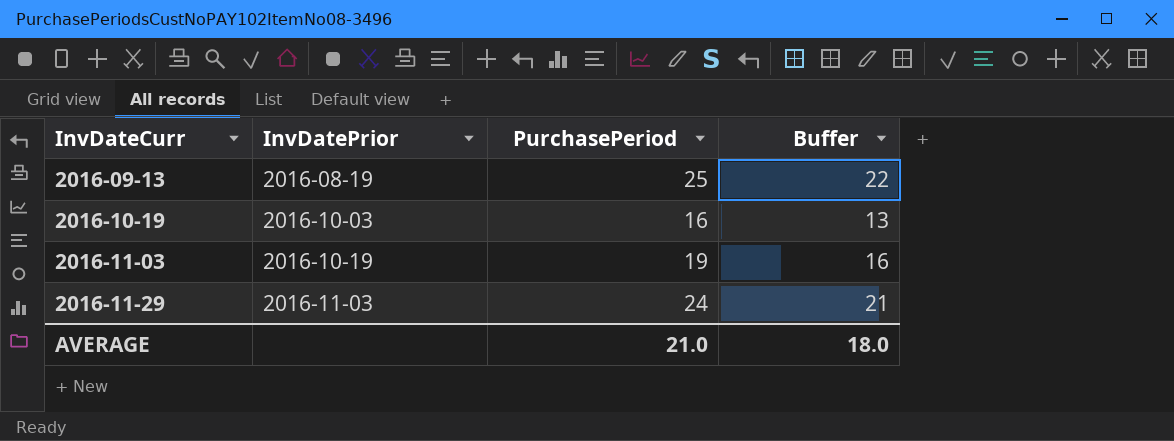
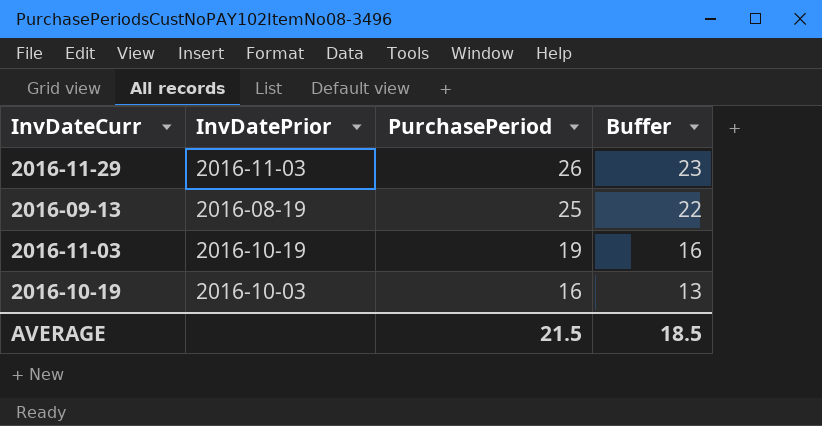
row order: InvDateCurr ascending -> PurchasePeriod descending
2016-11-29 | PurchasePeriod: 24 -> 26
2016-11-29 | Buffer: 21 -> 23
AVERAGE | PurchasePeriod: 21.0 -> 21.5
AVERAGE | Buffer: 18.0 -> 18.5

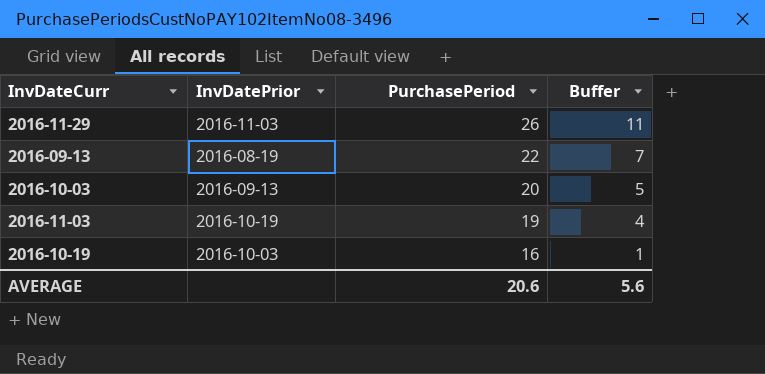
column Buffer | formula: [PurchasePeriod] - 3 -> [PurchasePeriod] - 15
2016-09-13 | PurchasePeriod: 25 -> 22
row 2016-10-03: none -> 2016-09-13 | 20 | 5
AVERAGE | PurchasePeriod: 21.5 -> 20.6
AVERAGE | Buffer: 18.5 -> 5.6

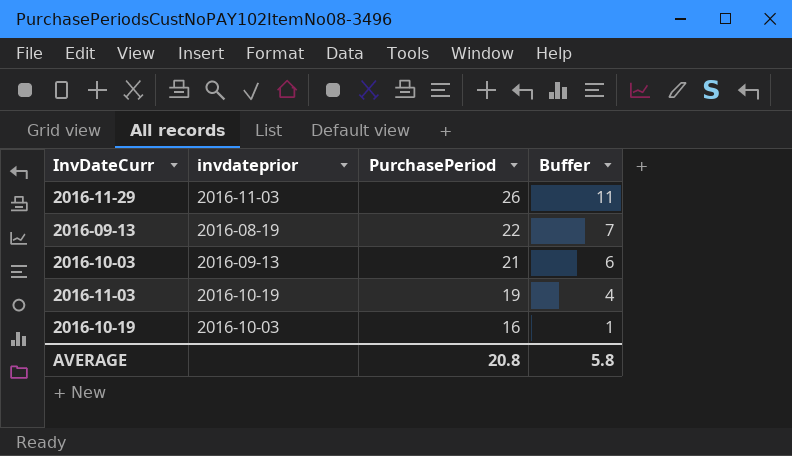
column name: InvDatePrior -> invdateprior
2016-10-03 | PurchasePeriod: 20 -> 21
2016-10-03 | Buffer: 5 -> 6
AVERAGE | PurchasePeriod: 20.6 -> 20.8
AVERAGE | Buffer: 5.6 -> 5.8

